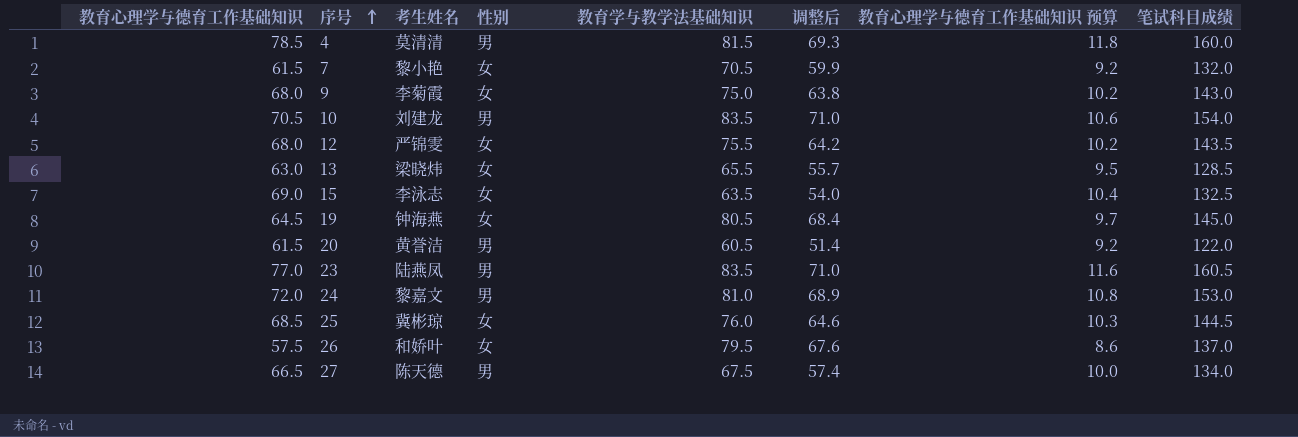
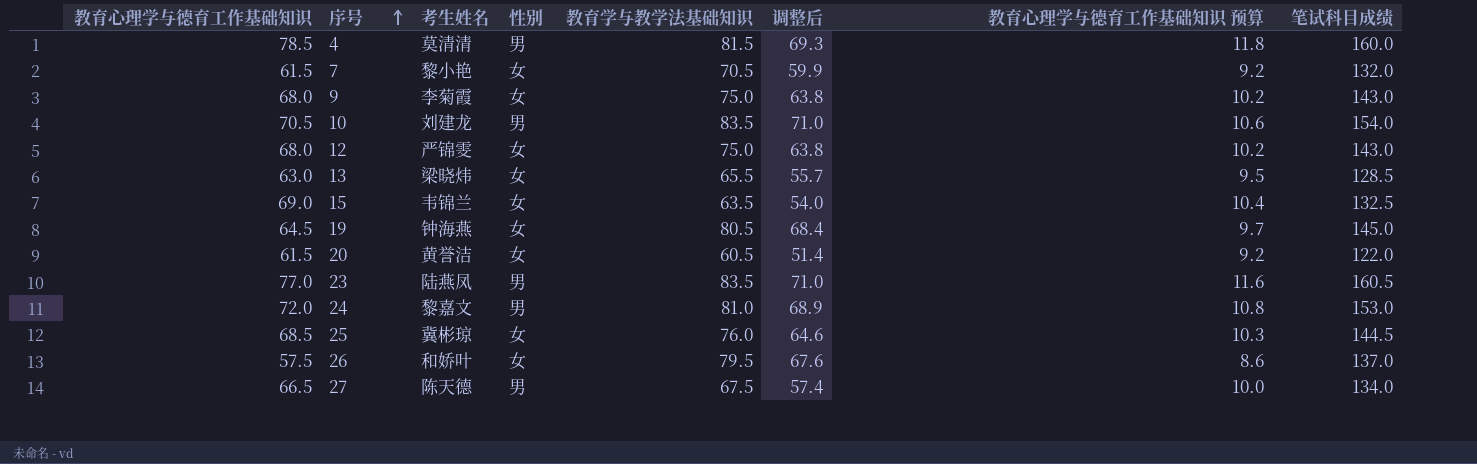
12 | 教育学与教学法基础知识: 75.5 -> 75.0
12 | 调整后: 64.2 -> 63.8
12 | 笔试科目成绩: 143.5 -> 143.0
15 | 考生姓名: 李泳志 -> 韦锦兰
20 | 性别: 男 -> 女

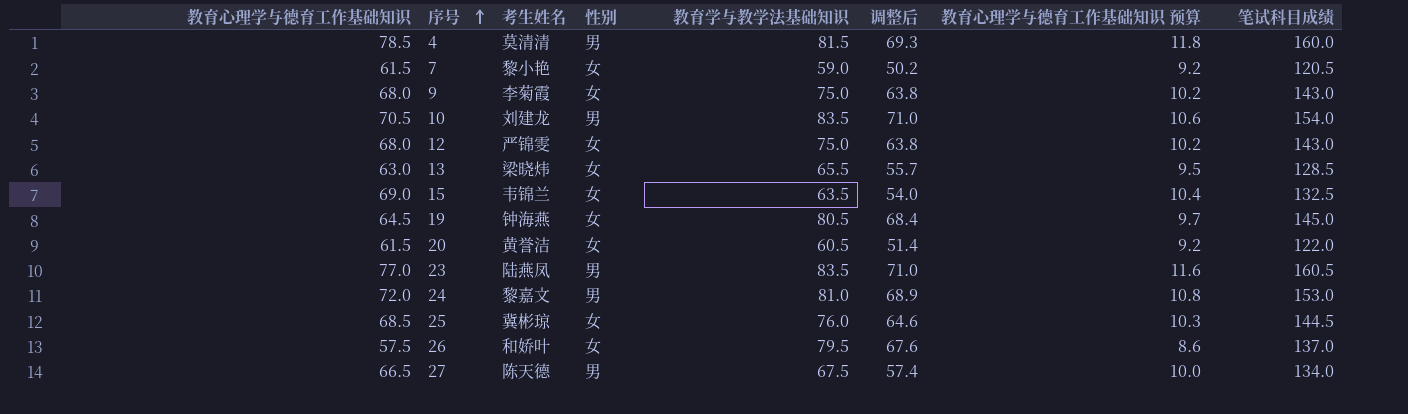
7 | 教育学与教学法基础知识: 70.5 -> 59.0
7 | 调整后: 59.9 -> 50.2
7 | 笔试科目成绩: 132.0 -> 120.5

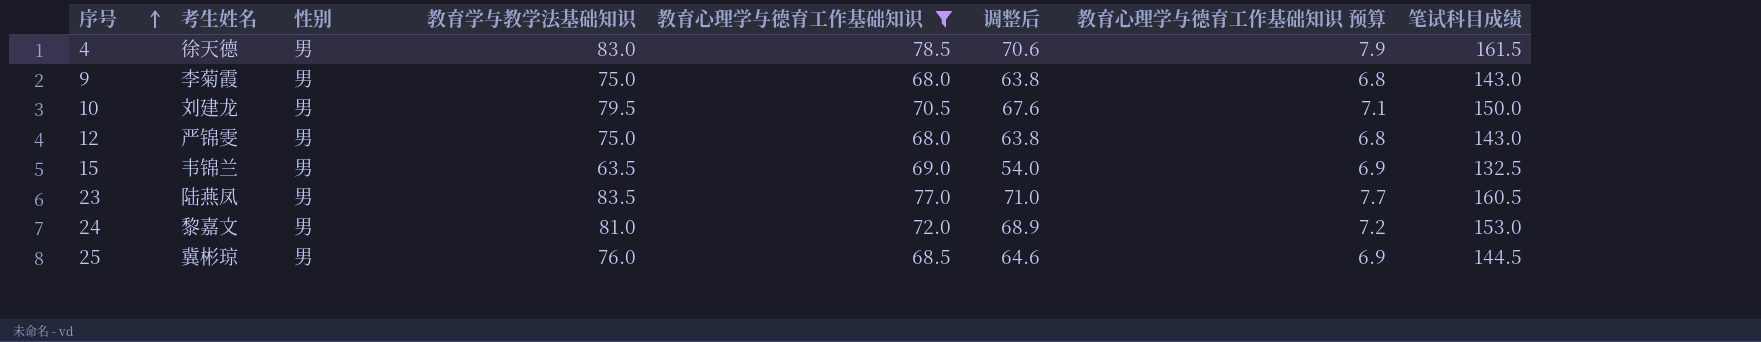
filter: none -> 教育心理学与德育工作基础知识 >= 68.0
column 教育心理学与德育工作基础知识 | position: 1 -> 5
column 教育心理学与德育工作基础知识 预算 | formula: [教育心理学与德育工作基础知识] * 0.15 -> [教育心理学与德育工作基础知识] * 0.1
4 | 考生姓名: 莫清清 -> 徐天德
4 | 教育学与教学法基础知识: 81.5 -> 83.0
4 | 调整后: 69.3 -> 70.6
4 | 笔试科目成绩: 160.0 -> 161.5
9 | 性别: 女 -> 男
10 | 教育学与教学法基础知识: 83.5 -> 79.5
10 | 调整后: 71.0 -> 67.6
10 | 笔试科目成绩: 154.0 -> 150.0
12 | 性别: 女 -> 男
15 | 性别: 女 -> 男
25 | 性别: 女 -> 男

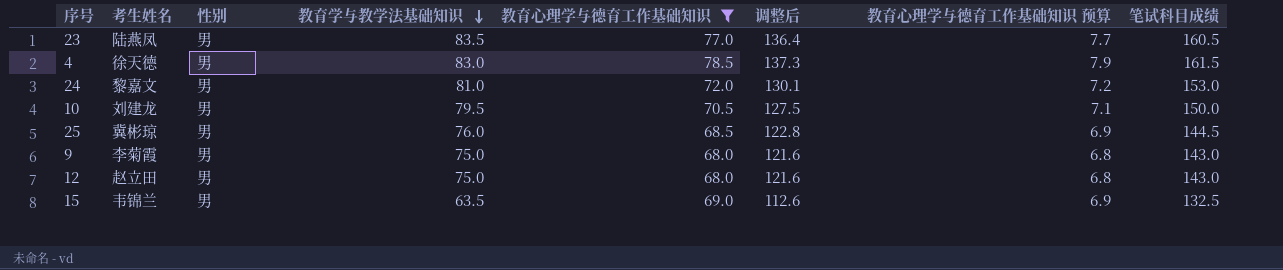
row order: 序号 ascending -> 教育学与教学法基础知识 descending
column 调整后 | formula: [教育学与教学法基础知识] * 0.85 -> [笔试科目成绩] * 0.85
12 | 考生姓名: 严锦雯 -> 赵立田

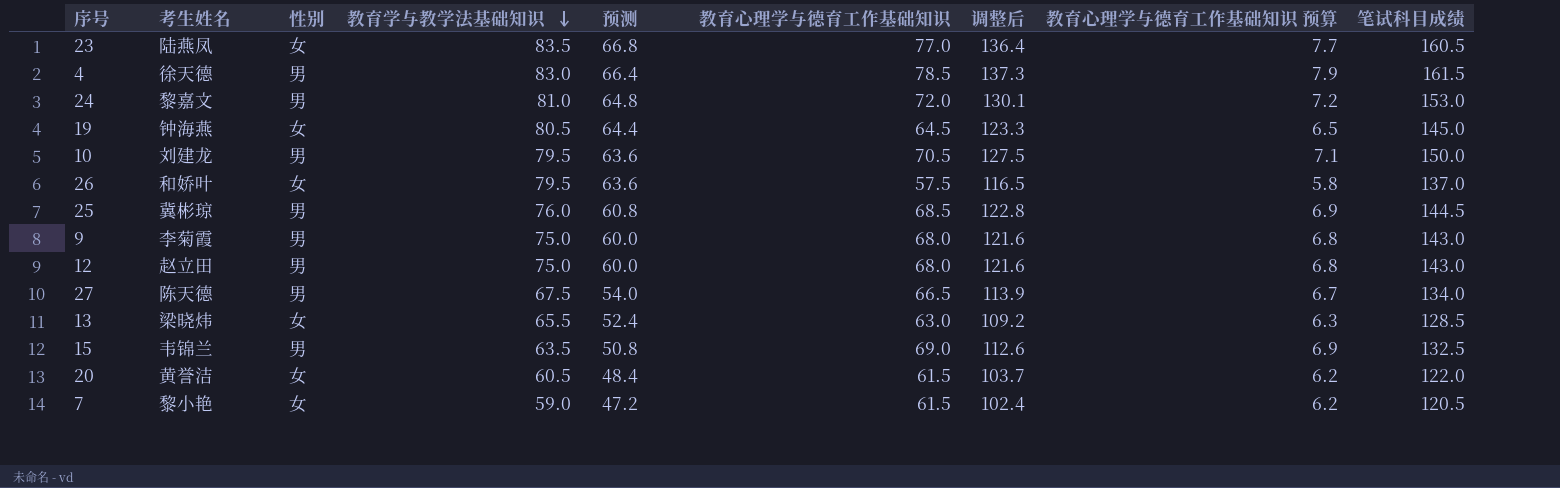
filter: 教育心理学与德育工作基础知识 >= 68.0 -> none
column 预测 | formula: none -> [教育学与教学法基础知识] * 0.8
23 | 性别: 男 -> 女

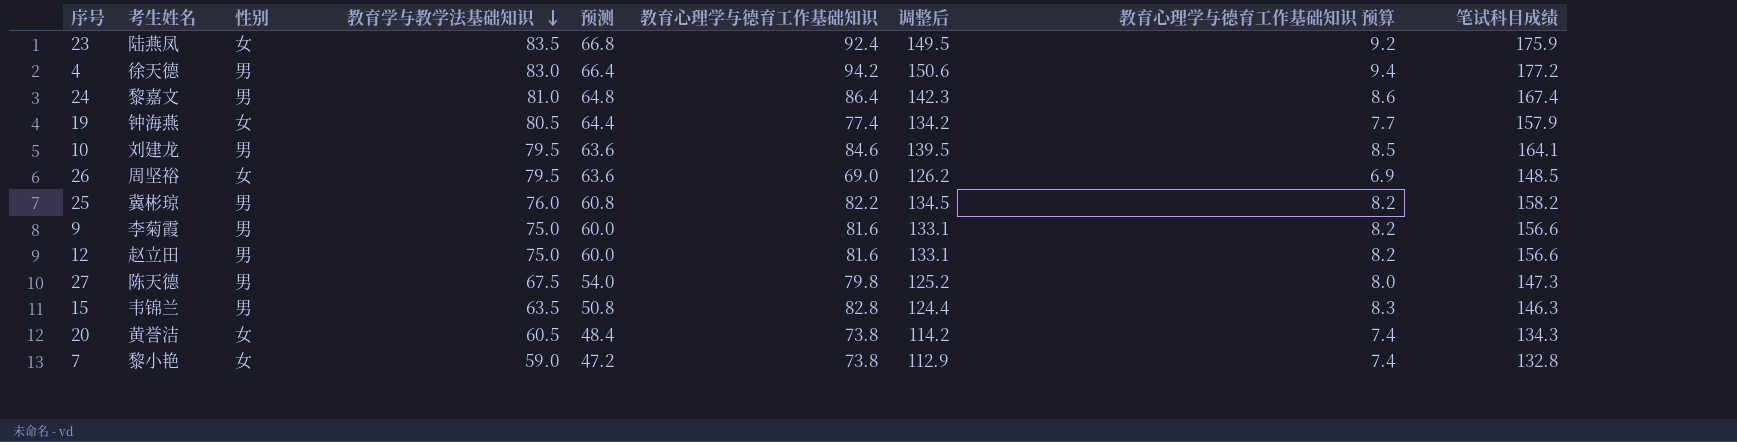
row 13: 梁晓炜 | 女 | 65.5 | 52.4 | 63.0 | 109.2 | 6.3 | 128.5 -> none
23 | 教育心理学与德育工作基础知识: 77.0 -> 92.4
23 | 调整后: 136.4 -> 149.5
23 | 教育心理学与德育工作基础知识 预算: 7.7 -> 9.2
23 | 笔试科目成绩: 160.5 -> 175.9
4 | 教育心理学与德育工作基础知识: 78.5 -> 94.2
4 | 调整后: 137.3 -> 150.6
4 | 教育心理学与德育工作基础知识 预算: 7.9 -> 9.4
4 | 笔试科目成绩: 161.5 -> 177.2
24 | 教育心理学与德育工作基础知识: 72.0 -> 86.4
24 | 调整后: 130.1 -> 142.3
24 | 教育心理学与德育工作基础知识 预算: 7.2 -> 8.6
24 | 笔试科目成绩: 153.0 -> 167.4
19 | 教育心理学与德育工作基础知识: 64.5 -> 77.4
19 | 调整后: 123.3 -> 134.2
19 | 教育心理学与德育工作基础知识 预算: 6.5 -> 7.7
19 | 笔试科目成绩: 145.0 -> 157.9
10 | 教育心理学与德育工作基础知识: 70.5 -> 84.6
10 | 调整后: 127.5 -> 139.5
10 | 教育心理学与德育工作基础知识 预算: 7.1 -> 8.5
10 | 笔试科目成绩: 150.0 -> 164.1
26 | 考生姓名: 和娇叶 -> 周坚裕
26 | 教育心理学与德育工作基础知识: 57.5 -> 69.0
26 | 调整后: 116.5 -> 126.2
26 | 教育心理学与德育工作基础知识 预算: 5.8 -> 6.9
26 | 笔试科目成绩: 137.0 -> 148.5
25 | 教育心理学与德育工作基础知识: 68.5 -> 82.2
25 | 调整后: 122.8 -> 134.5
25 | 教育心理学与德育工作基础知识 预算: 6.9 -> 8.2
25 | 笔试科目成绩: 144.5 -> 158.2
9 | 教育心理学与德育工作基础知识: 68.0 -> 81.6
9 | 调整后: 121.6 -> 133.1
9 | 教育心理学与德育工作基础知识 预算: 6.8 -> 8.2
9 | 笔试科目成绩: 143.0 -> 156.6
12 | 教育心理学与德育工作基础知识: 68.0 -> 81.6
12 | 调整后: 121.6 -> 133.1
12 | 教育心理学与德育工作基础知识 预算: 6.8 -> 8.2
12 | 笔试科目成绩: 143.0 -> 156.6
27 | 教育心理学与德育工作基础知识: 66.5 -> 79.8
27 | 调整后: 113.9 -> 125.2
27 | 教育心理学与德育工作基础知识 预算: 6.7 -> 8.0
27 | 笔试科目成绩: 134.0 -> 147.3
15 | 教育心理学与德育工作基础知识: 69.0 -> 82.8
15 | 调整后: 112.6 -> 124.4
15 | 教育心理学与德育工作基础知识 预算: 6.9 -> 8.3
15 | 笔试科目成绩: 132.5 -> 146.3
20 | 教育心理学与德育工作基础知识: 61.5 -> 73.8
20 | 调整后: 103.7 -> 114.2
20 | 教育心理学与德育工作基础知识 预算: 6.2 -> 7.4
20 | 笔试科目成绩: 122.0 -> 134.3
7 | 教育心理学与德育工作基础知识: 61.5 -> 73.8
7 | 调整后: 102.4 -> 112.9
7 | 教育心理学与德育工作基础知识 预算: 6.2 -> 7.4
7 | 笔试科目成绩: 120.5 -> 132.8

